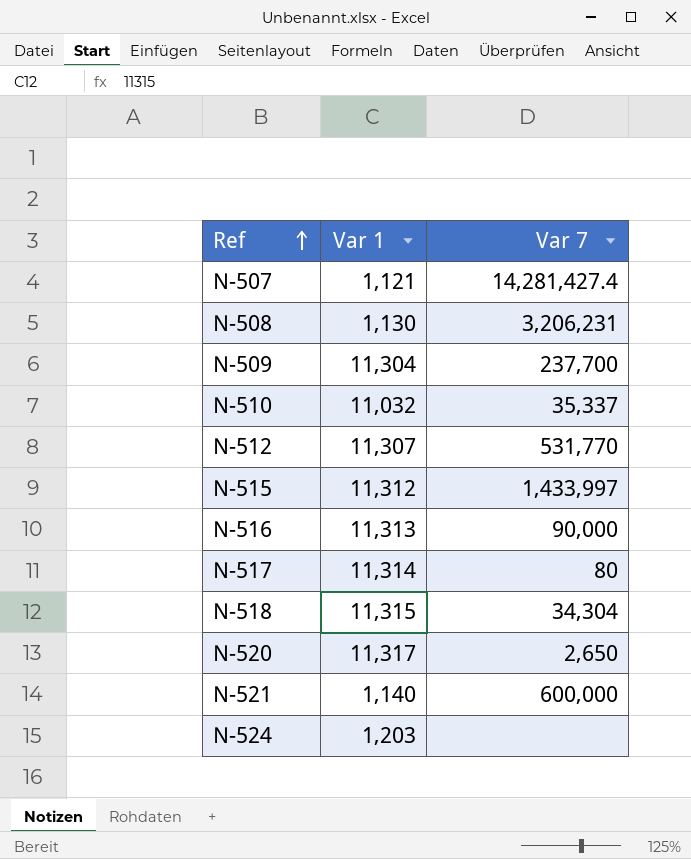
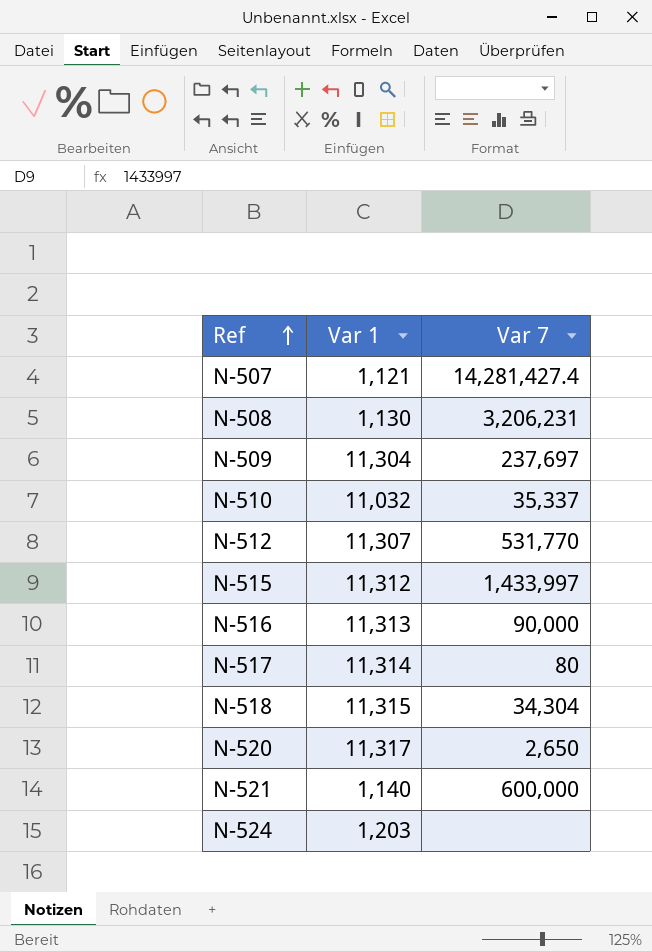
N-509 | Var 7: 237,700 -> 237,697

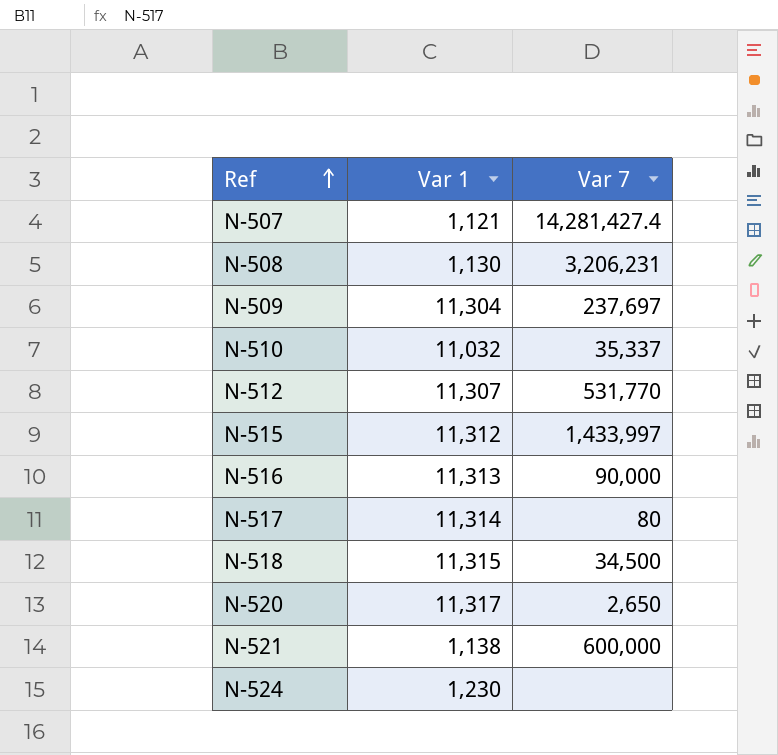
N-518 | Var 7: 34,304 -> 34,500
N-521 | Var 1: 1,140 -> 1,138
N-524 | Var 1: 1,203 -> 1,230

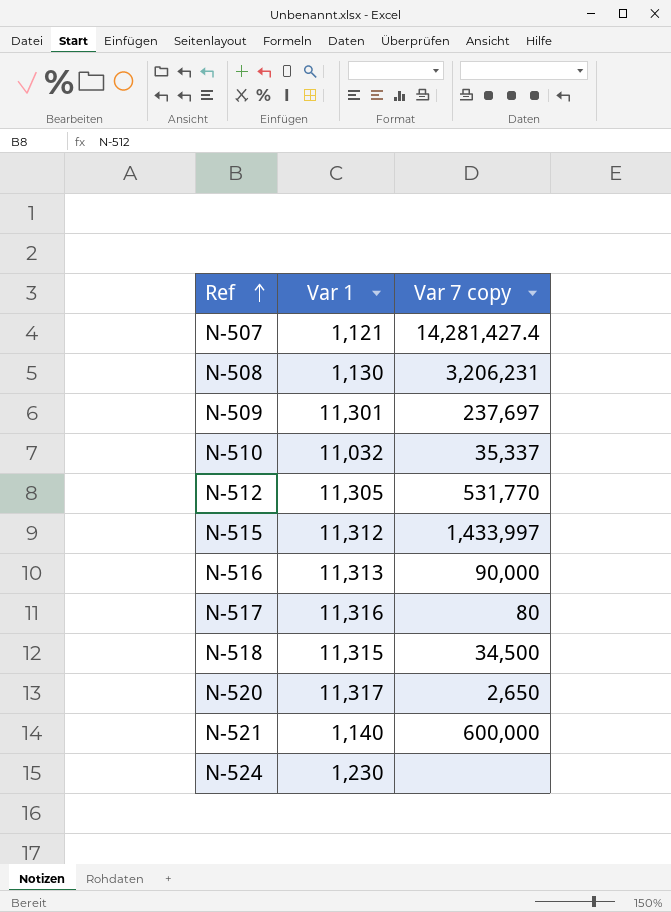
column name: Var 7 -> Var 7 copy
N-509 | Var 1: 11,304 -> 11,301
N-512 | Var 1: 11,307 -> 11,305
N-517 | Var 1: 11,314 -> 11,316
N-521 | Var 1: 1,138 -> 1,140

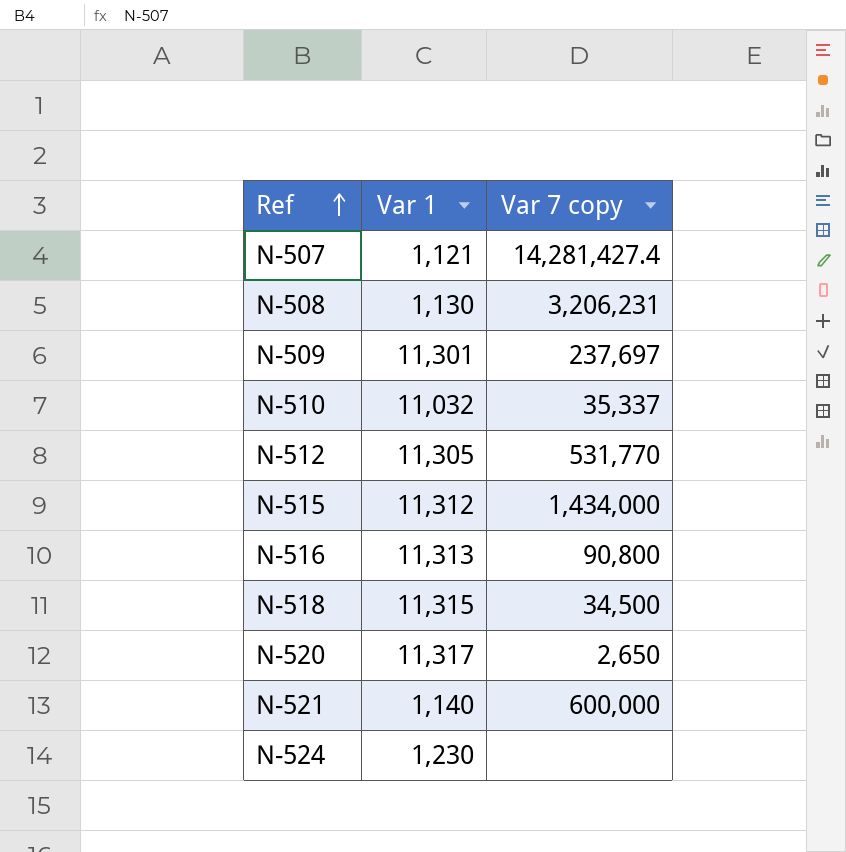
row N-517: 11,316 | 80 -> none
N-515 | Var 7 copy: 1,433,997 -> 1,434,000
N-516 | Var 7 copy: 90,000 -> 90,800

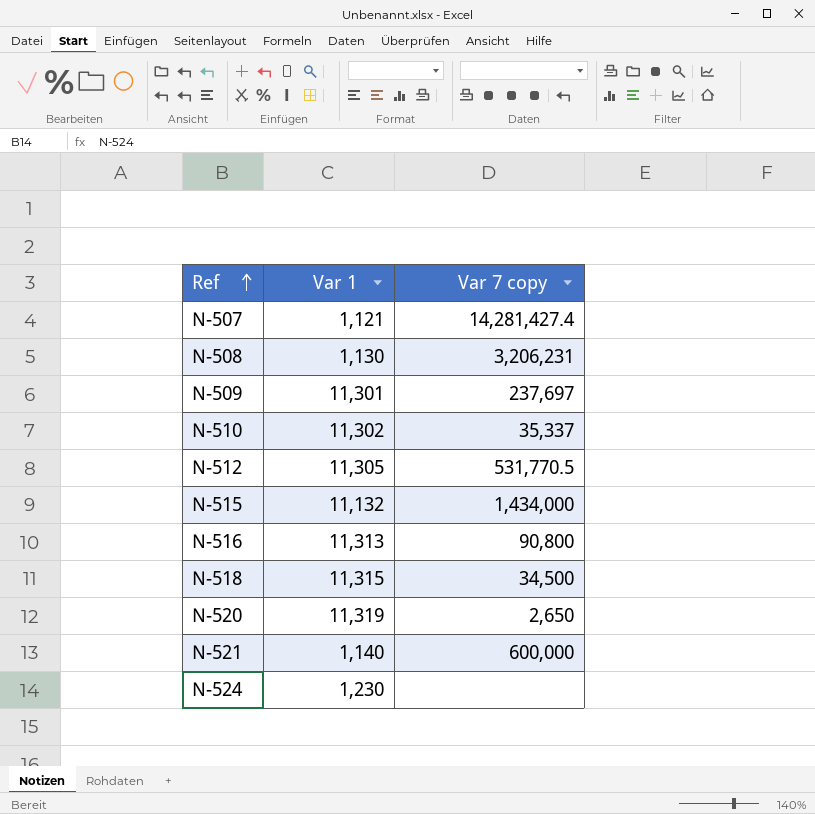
N-510 | Var 1: 11,032 -> 11,302
N-512 | Var 7 copy: 531,770 -> 531,770.5
N-515 | Var 1: 11,312 -> 11,132
N-520 | Var 1: 11,317 -> 11,319

